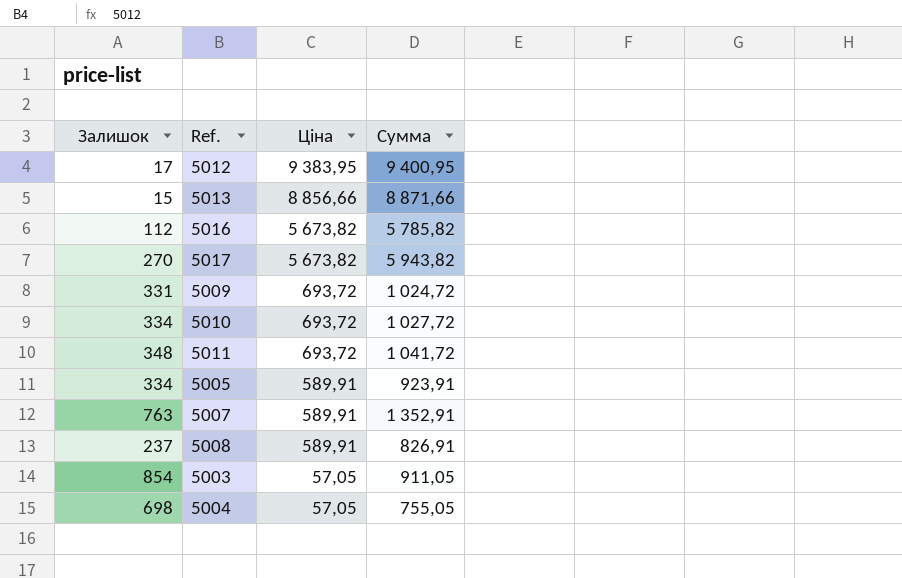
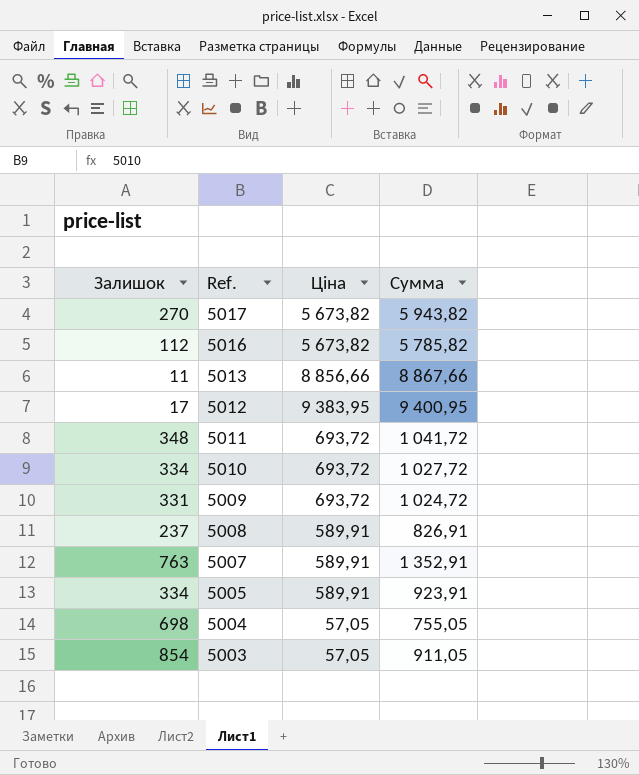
row order: Ціна descending -> Ref. descending
5013 | Залишок: 15 -> 11
5013 | Сумма: 8 871,66 -> 8 867,66

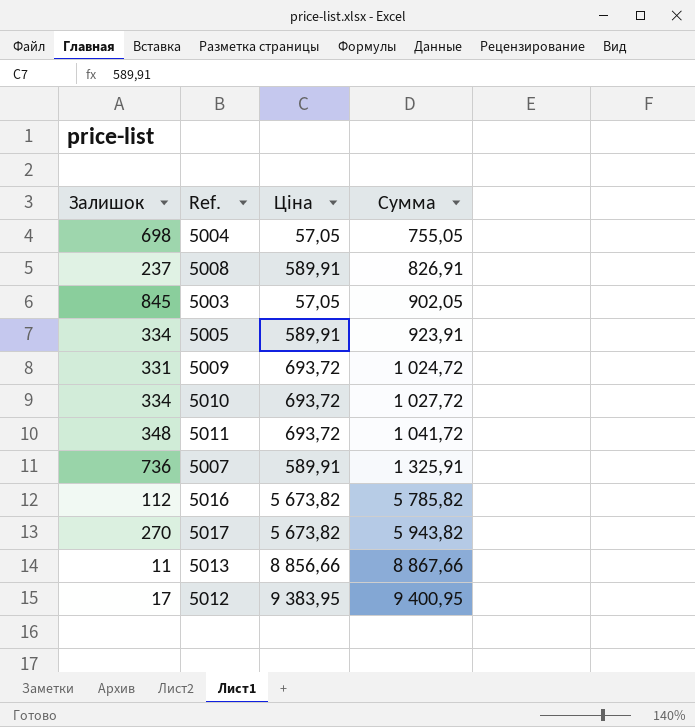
row order: Ref. descending -> Сумма ascending
5003 | Залишок: 854 -> 845
5003 | Сумма: 911,05 -> 902,05
5007 | Залишок: 763 -> 736
5007 | Сумма: 1 352,91 -> 1 325,91

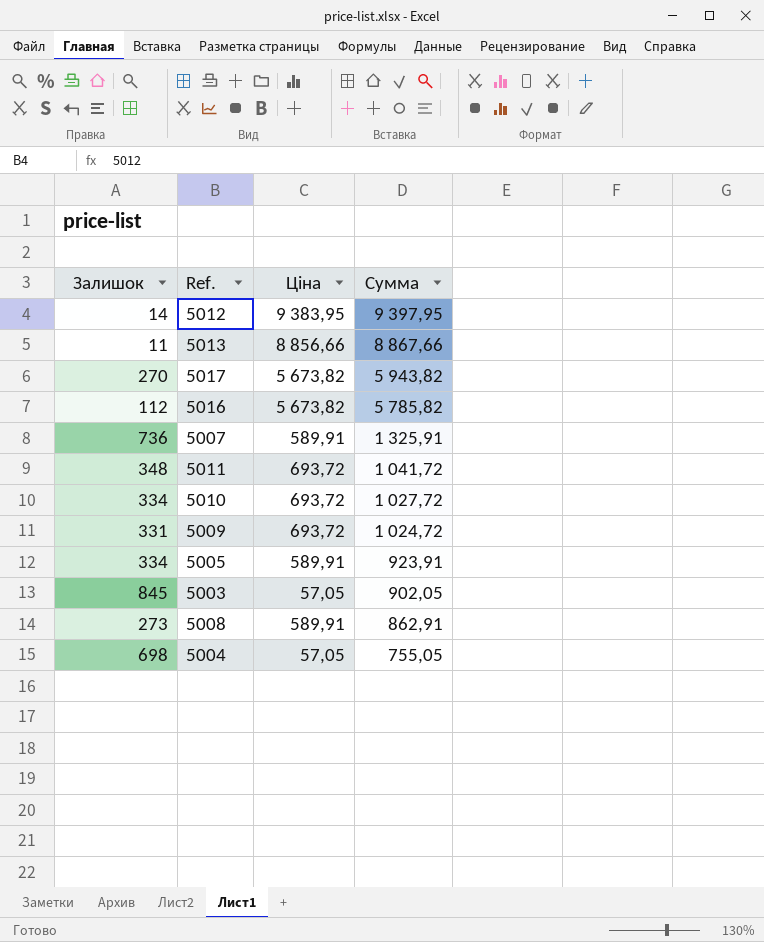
row order: Сумма ascending -> Сумма descending
5012 | Залишок: 17 -> 14
5012 | Сумма: 9 400,95 -> 9 397,95
5008 | Залишок: 237 -> 273
5008 | Сумма: 826,91 -> 862,91

